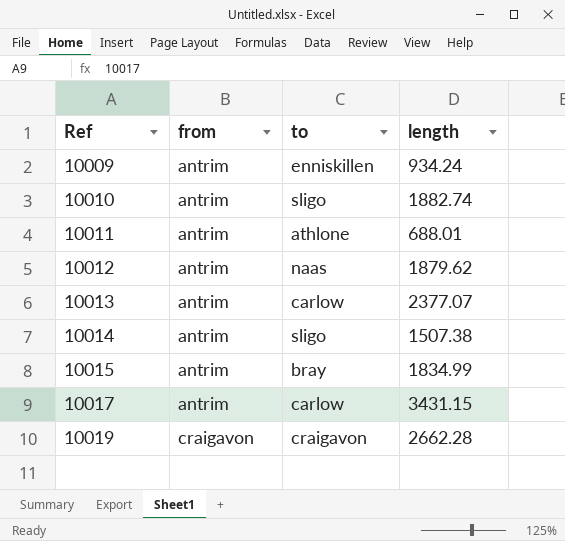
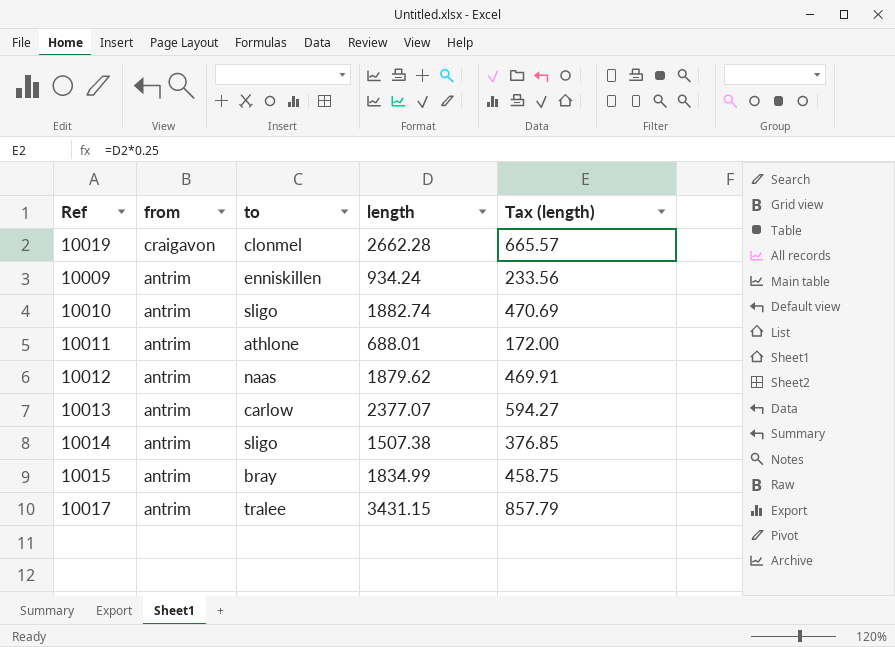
row order: Ref ascending -> from descending
column Tax (length) | formula: none -> [length] * 0.25
10019 | to: craigavon -> clonmel
10017 | to: carlow -> tralee

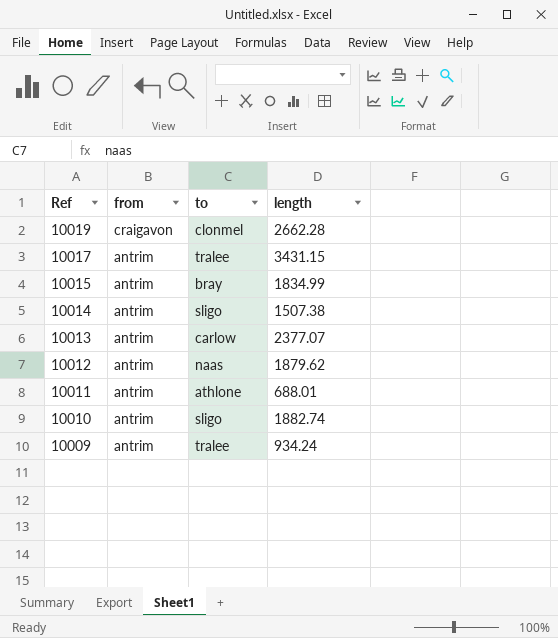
row order: from descending -> Ref descending
column Tax (length) | formula: [length] * 0.25 -> none
10009 | to: enniskillen -> tralee

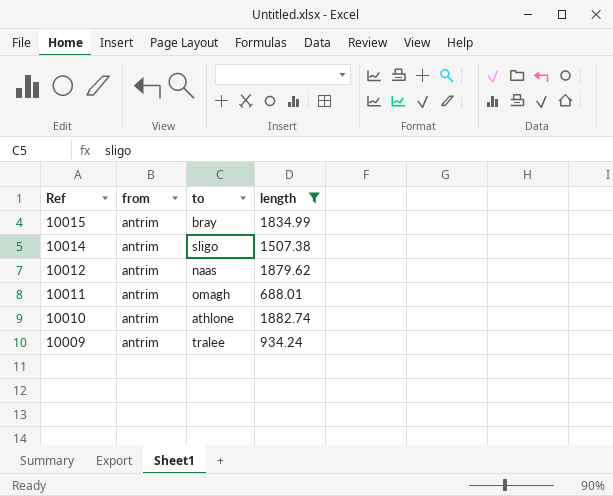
filter: none -> length <= 1882.74
10011 | to: athlone -> omagh
10010 | to: sligo -> athlone

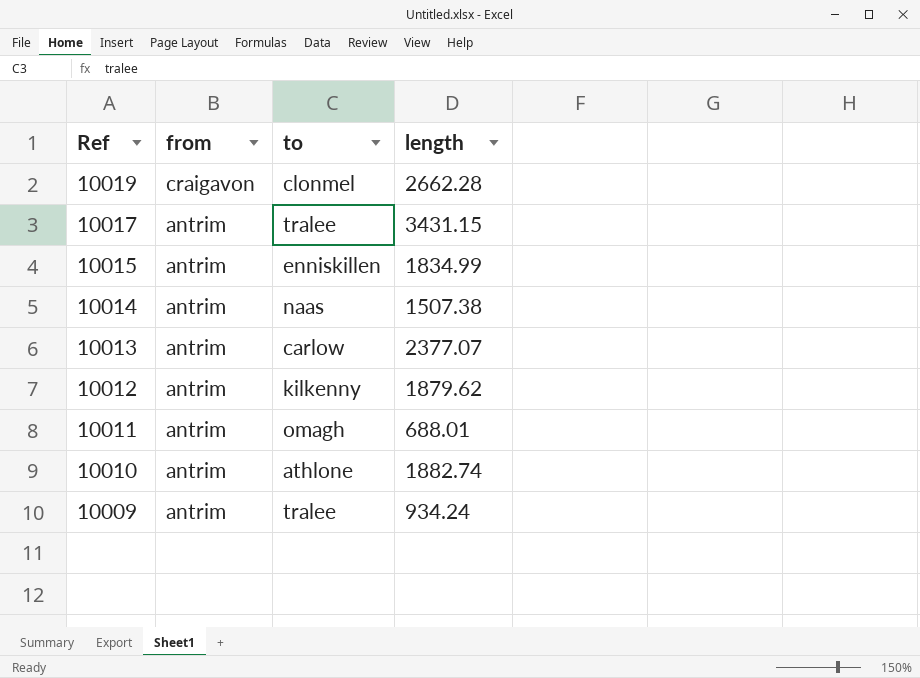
filter: length <= 1882.74 -> none
10015 | to: bray -> enniskillen
10014 | to: sligo -> naas
10012 | to: naas -> kilkenny

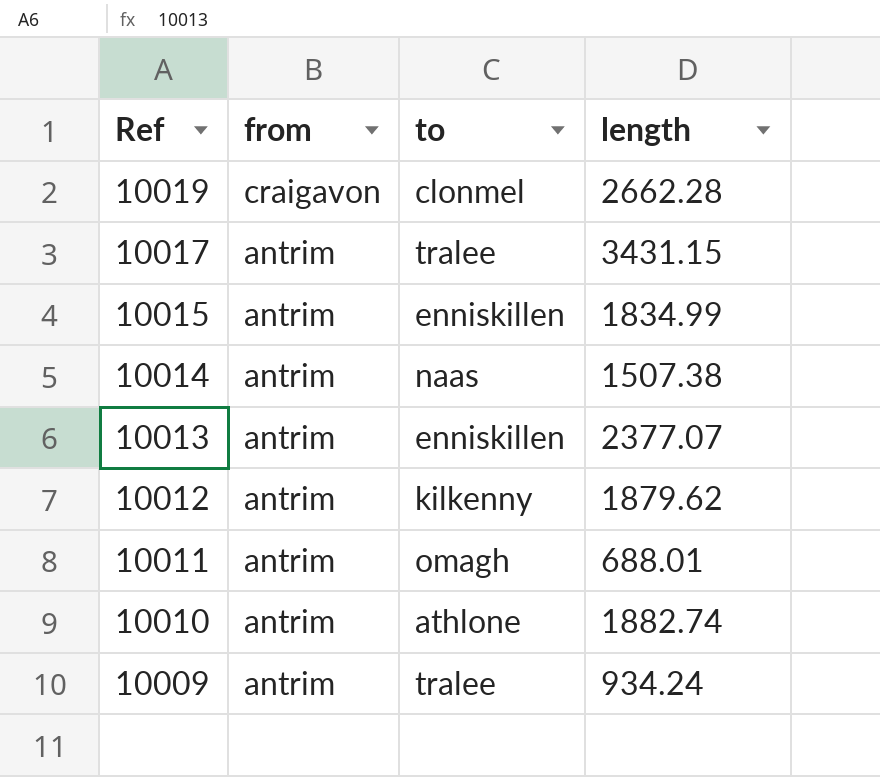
10013 | to: carlow -> enniskillen

